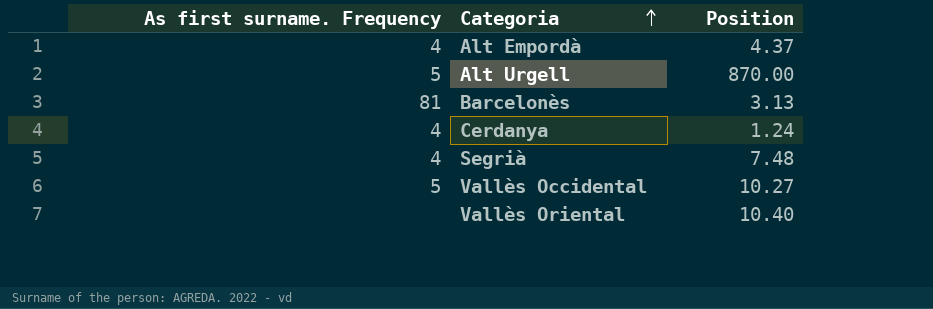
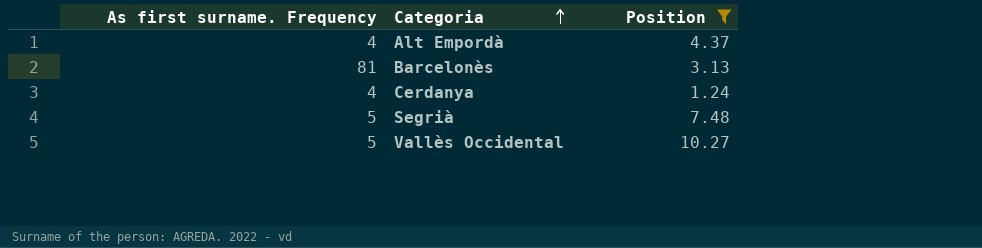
filter: none -> Position <= 10.27
Segrià | As first surname. Frequency: 4 -> 5

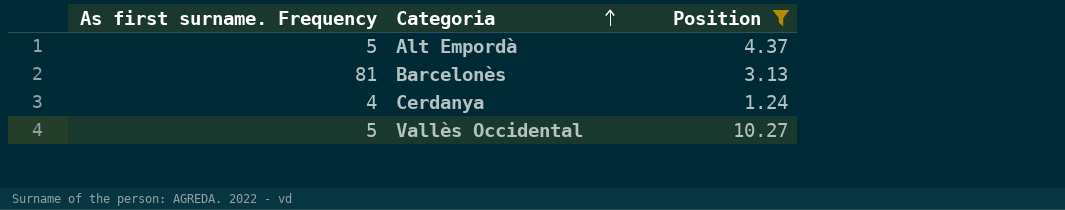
row Segrià: 5 | 7.48 -> none
Alt Empordà | As first surname. Frequency: 4 -> 5

